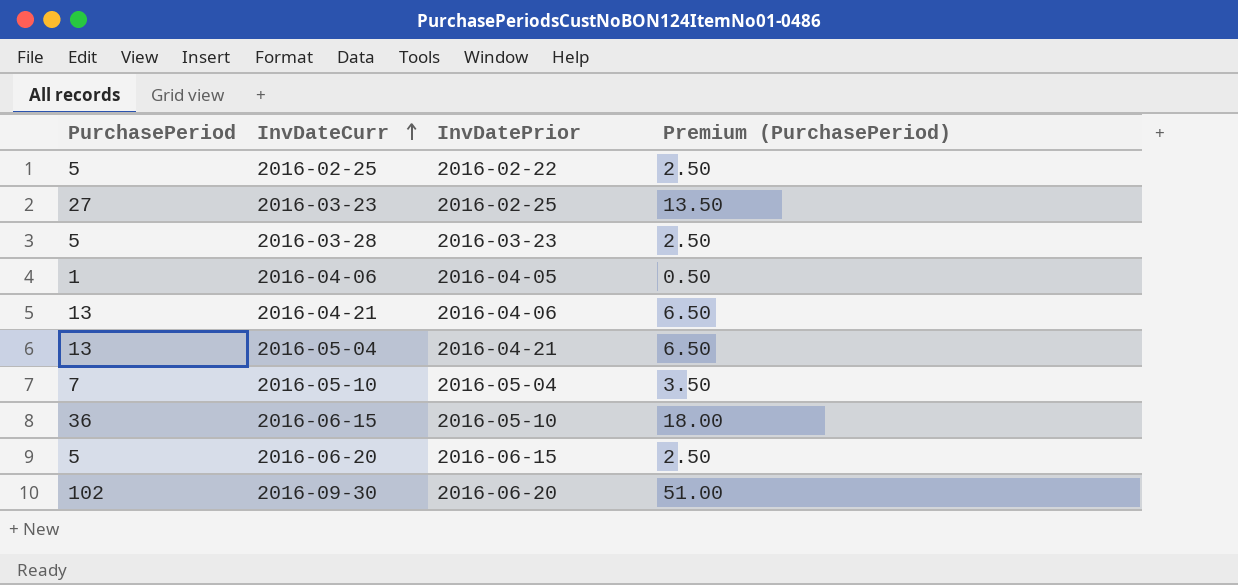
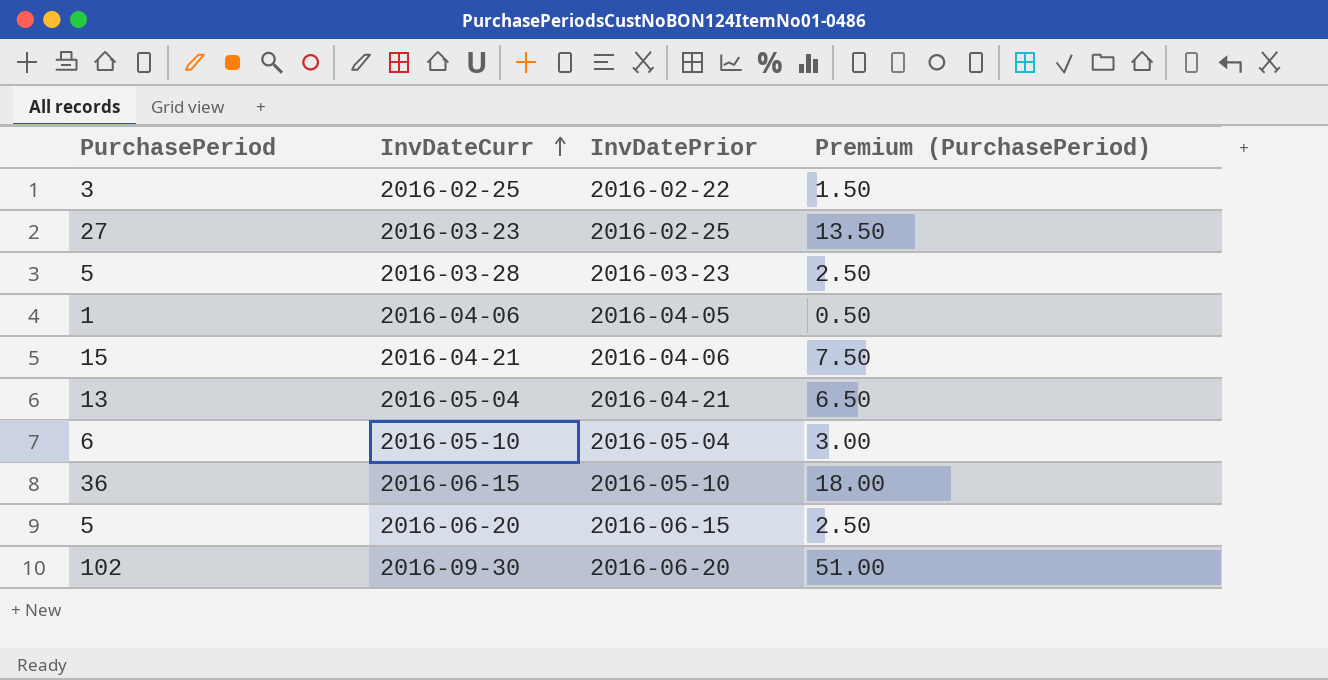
2016-02-25 | PurchasePeriod: 5 -> 3
2016-02-25 | Premium (PurchasePeriod): 2.50 -> 1.50
2016-04-21 | PurchasePeriod: 13 -> 15
2016-04-21 | Premium (PurchasePeriod): 6.50 -> 7.50
2016-05-10 | PurchasePeriod: 7 -> 6
2016-05-10 | Premium (PurchasePeriod): 3.50 -> 3.00

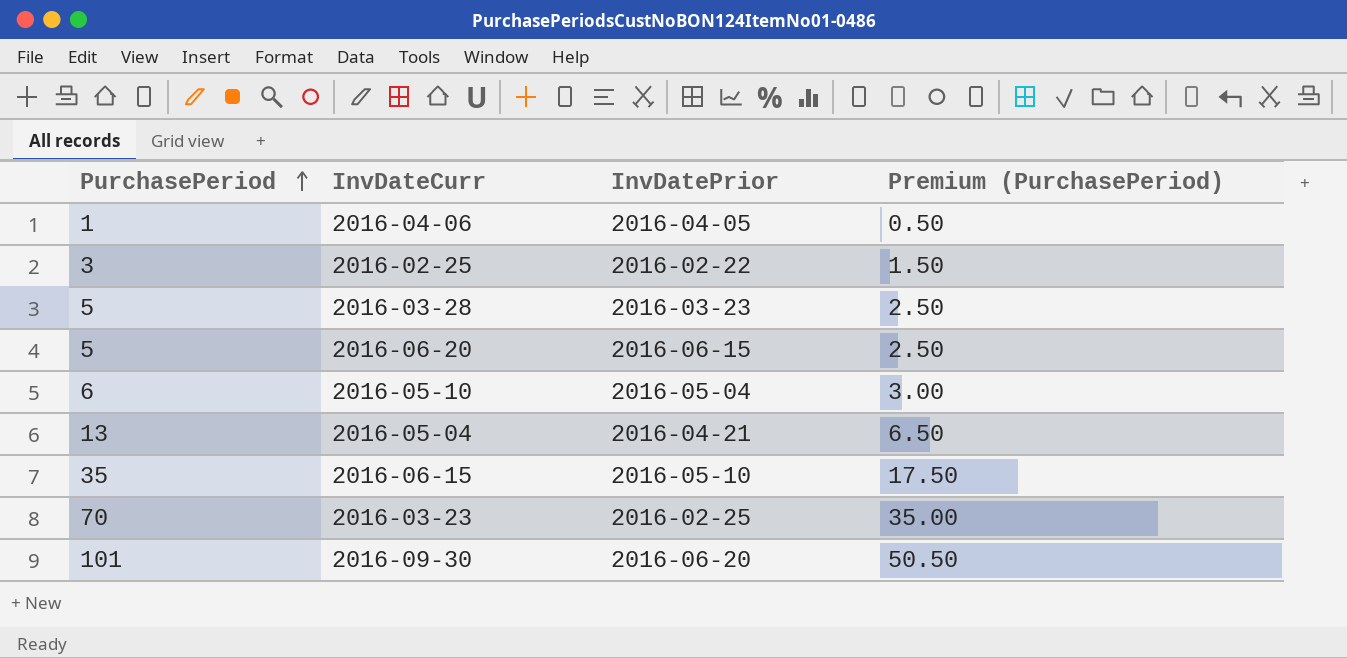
row order: InvDateCurr ascending -> PurchasePeriod ascending
row 2016-04-21: 15 | 2016-04-06 | 7.50 -> none
2016-06-15 | PurchasePeriod: 36 -> 35
2016-06-15 | Premium (PurchasePeriod): 18.00 -> 17.50
2016-03-23 | PurchasePeriod: 27 -> 70
2016-03-23 | Premium (PurchasePeriod): 13.50 -> 35.00
2016-09-30 | PurchasePeriod: 102 -> 101
2016-09-30 | Premium (PurchasePeriod): 51.00 -> 50.50

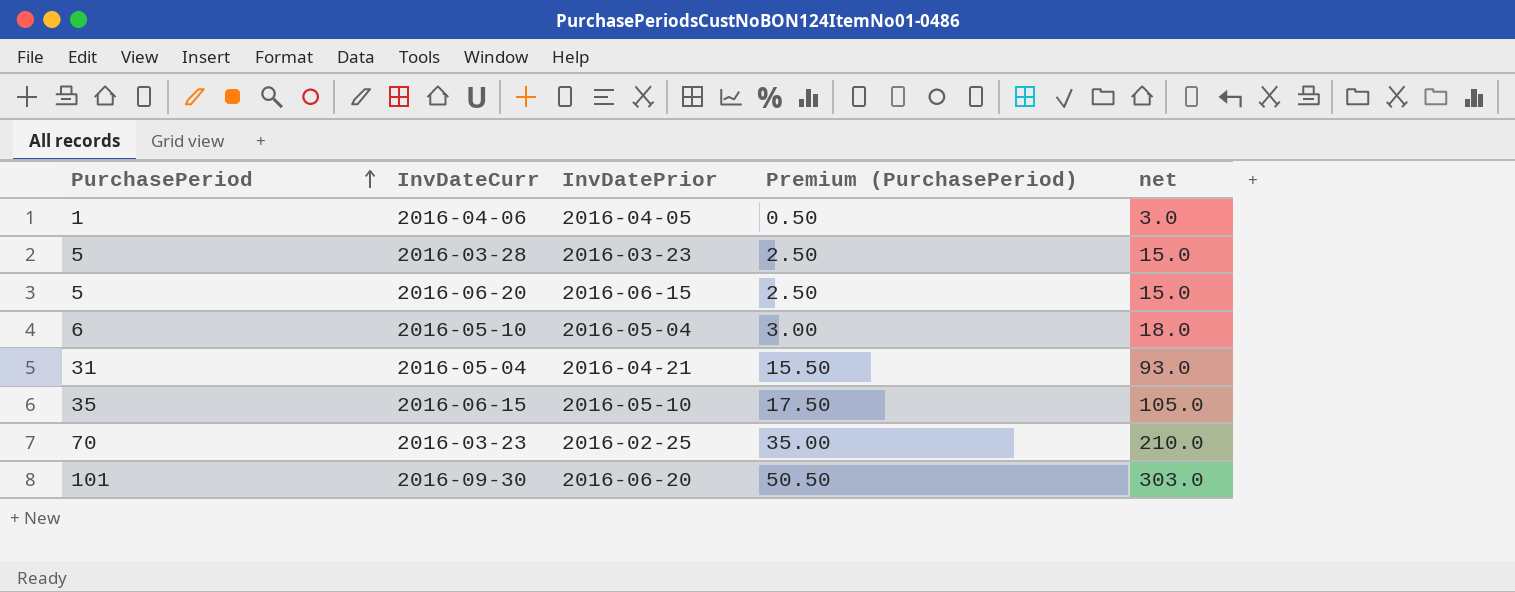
column net | formula: none -> [PurchasePeriod] * 3
row 2016-02-25: 3 | 2016-02-22 | 1.50 -> none
2016-05-04 | PurchasePeriod: 13 -> 31
2016-05-04 | Premium (PurchasePeriod): 6.50 -> 15.50

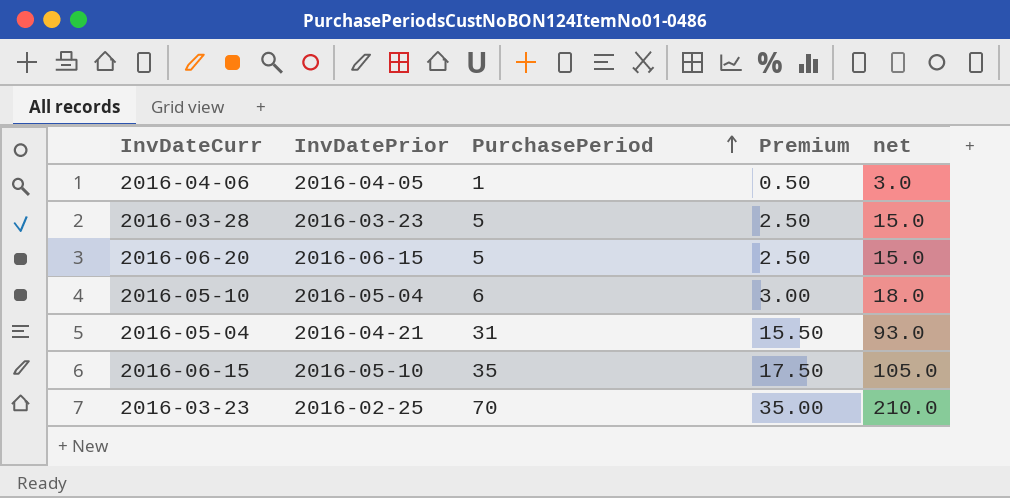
column PurchasePeriod | position: 1 -> 3
column name: Premium (PurchasePeriod) -> Premium
row 2016-09-30: 101 | 2016-06-20 | 50.50 | 303.0 -> none

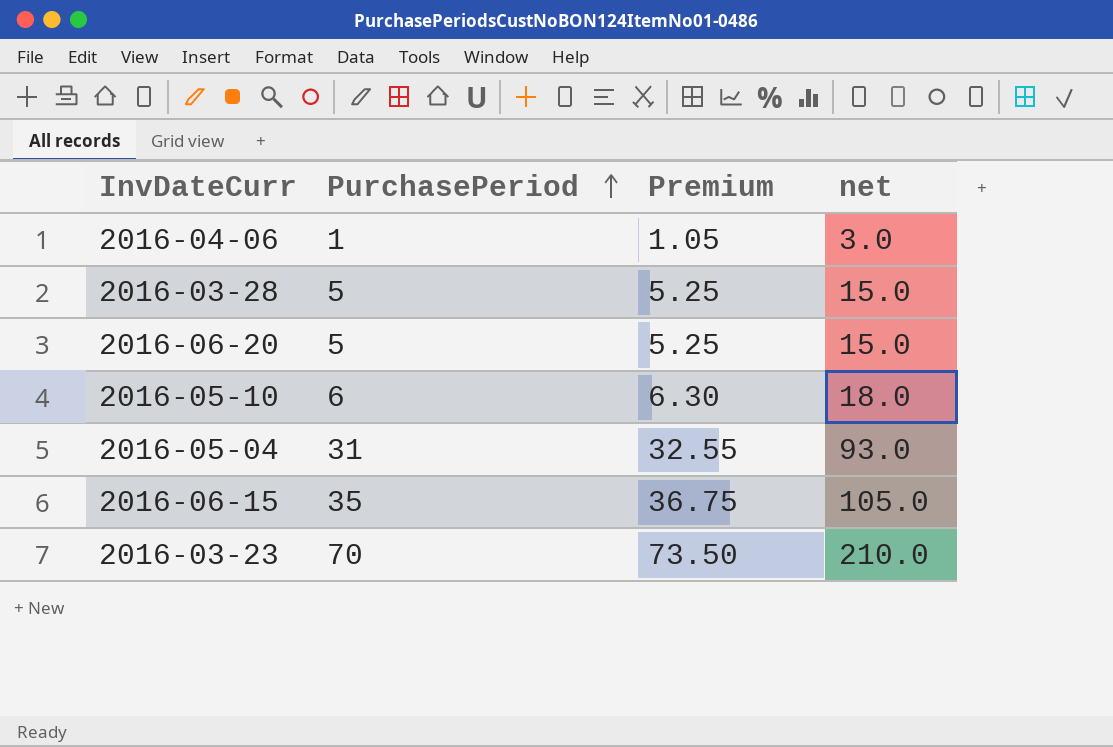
column InvDatePrior | position: 2 -> none
column Premium | formula: [PurchasePeriod] * 0.5 -> [PurchasePeriod] * 1.05

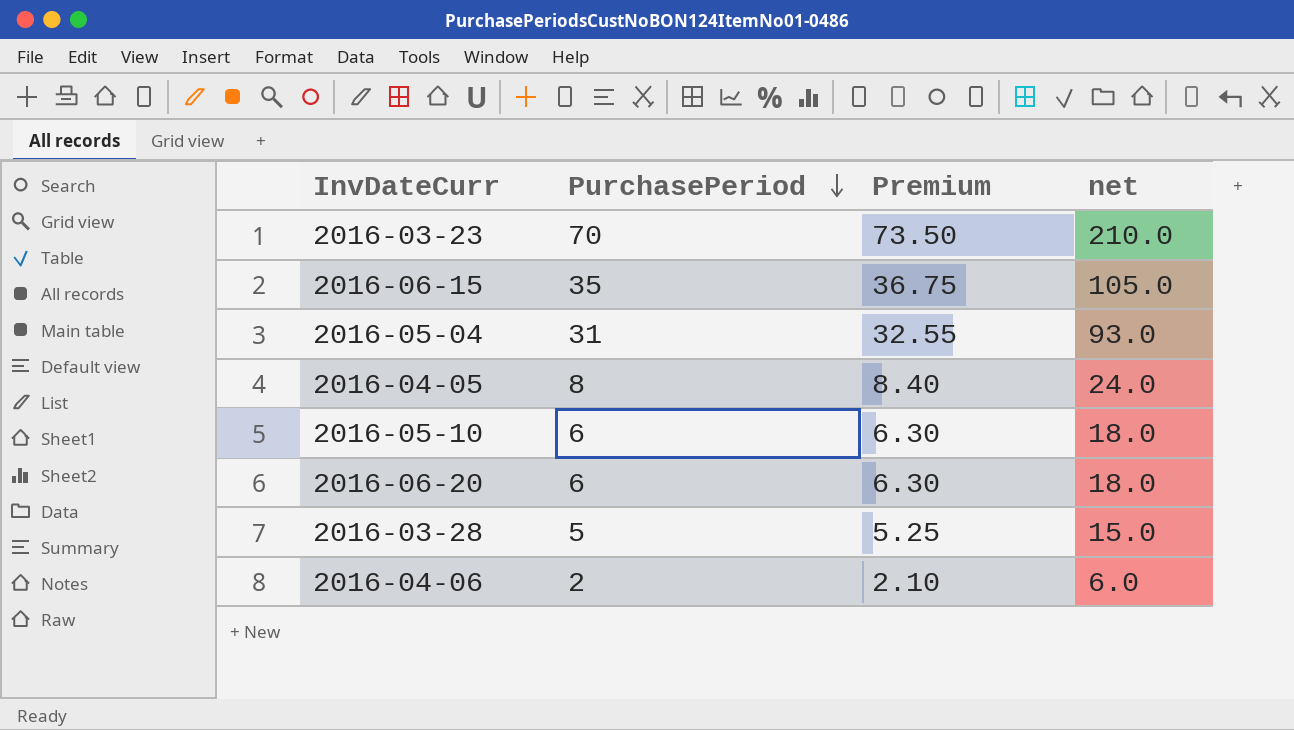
row order: PurchasePeriod ascending -> PurchasePeriod descending
row 2016-04-05: none -> 8 | 8.40 | 24.0
2016-06-20 | PurchasePeriod: 5 -> 6
2016-06-20 | Premium: 5.25 -> 6.30
2016-06-20 | net: 15.0 -> 18.0
2016-04-06 | PurchasePeriod: 1 -> 2
2016-04-06 | Premium: 1.05 -> 2.10
2016-04-06 | net: 3.0 -> 6.0

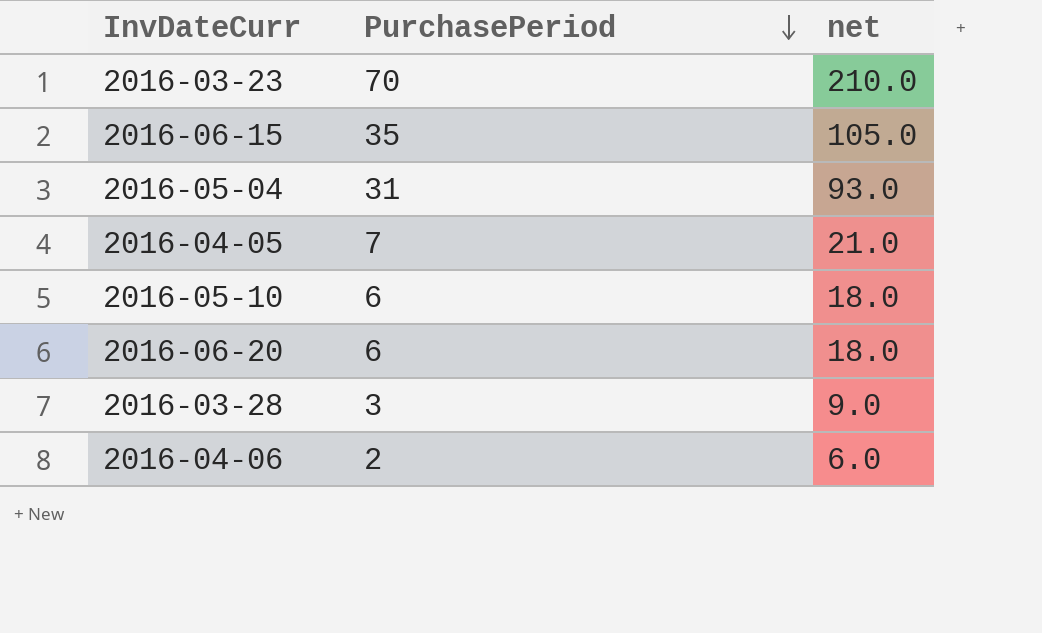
column Premium | formula: [PurchasePeriod] * 1.05 -> none
2016-04-05 | PurchasePeriod: 8 -> 7
2016-04-05 | net: 24.0 -> 21.0
2016-03-28 | PurchasePeriod: 5 -> 3
2016-03-28 | net: 15.0 -> 9.0

